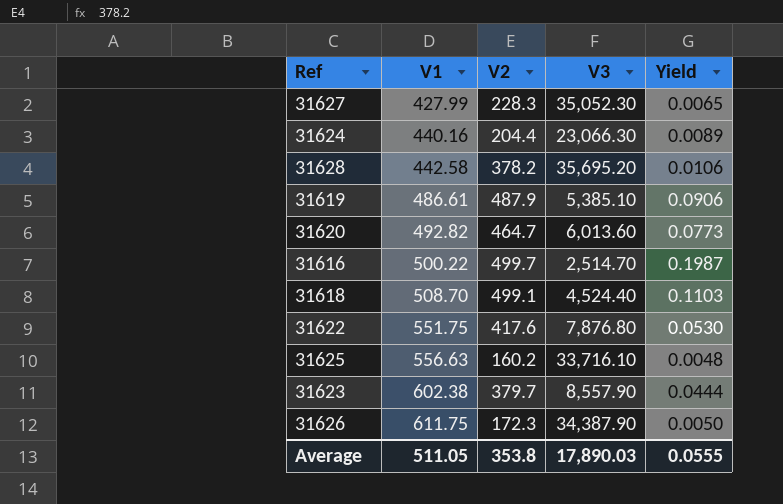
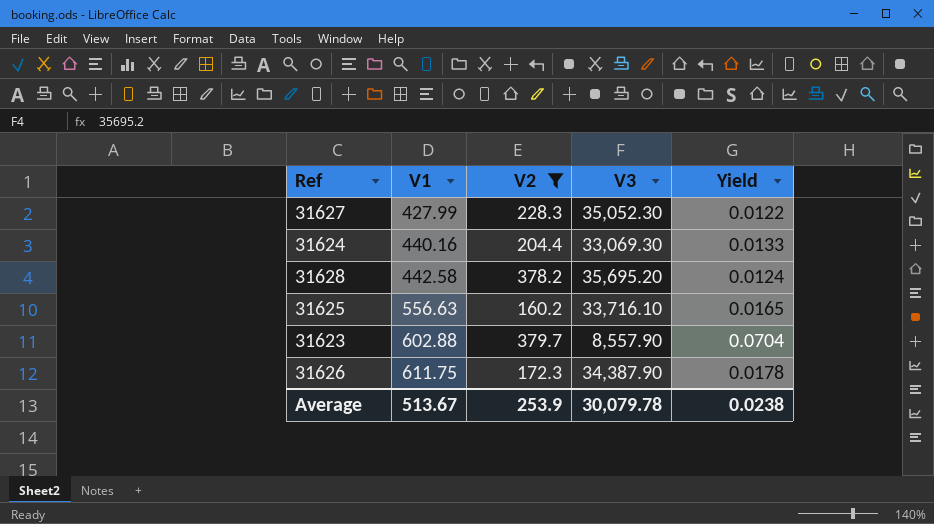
filter: none -> V2 <= 379.7
column Yield | formula: [V2] / [V3] -> [V1] / [V3]
31624 | V3: 23,066.30 -> 33,069.30
31623 | V1: 602.38 -> 602.88
Average | V1: 511.05 -> 513.67
Average | V2: 353.8 -> 253.9
Average | V3: 17,890.03 -> 30,079.78
Average | Yield: 0.0555 -> 0.0238

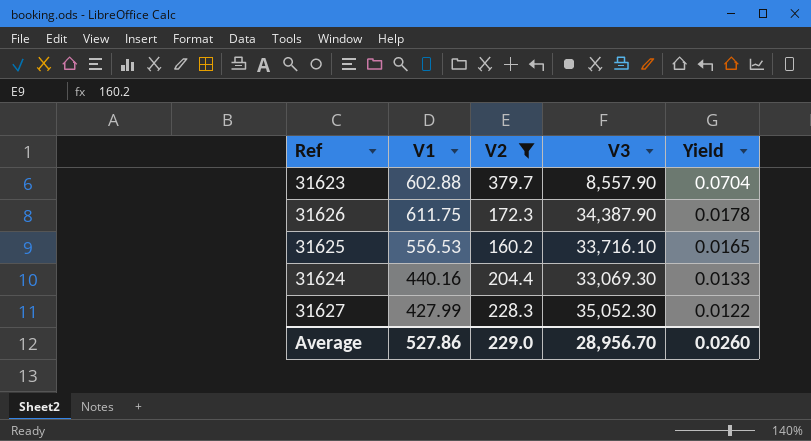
row order: V1 ascending -> Yield descending
row 31628: 442.58 | 378.2 | 35,695.20 | 0.0124 -> none
31625 | V1: 556.63 -> 556.53
Average | V1: 513.67 -> 527.86
Average | V2: 253.9 -> 229.0
Average | V3: 30,079.78 -> 28,956.70
Average | Yield: 0.0238 -> 0.0260

